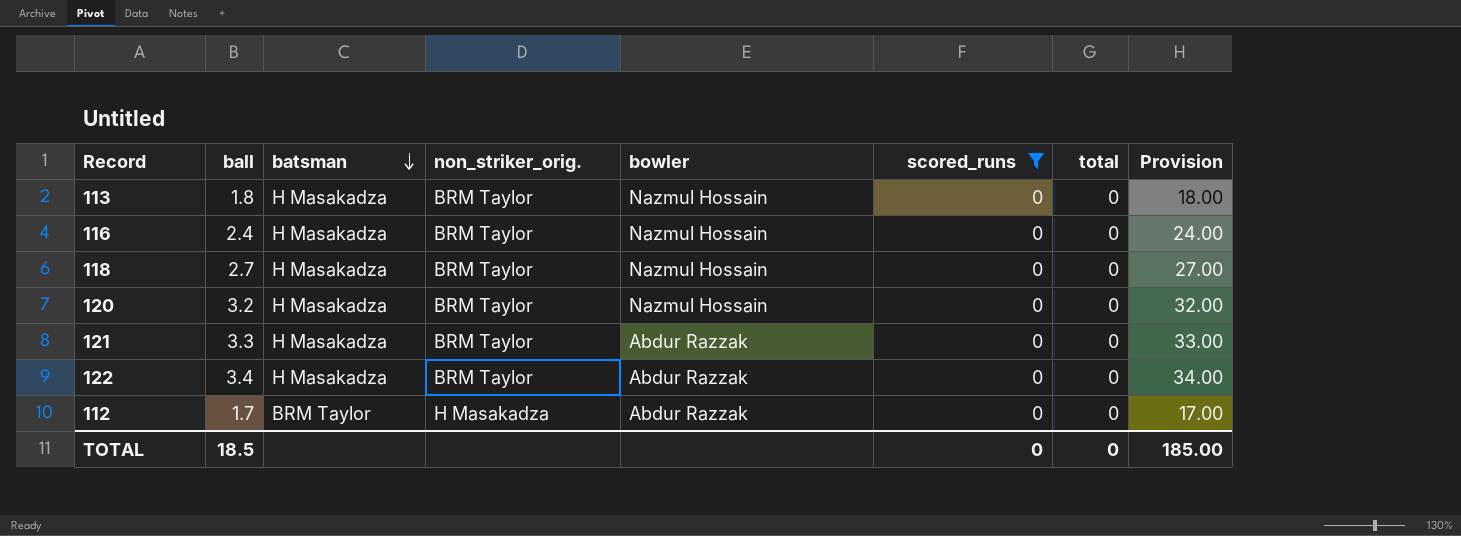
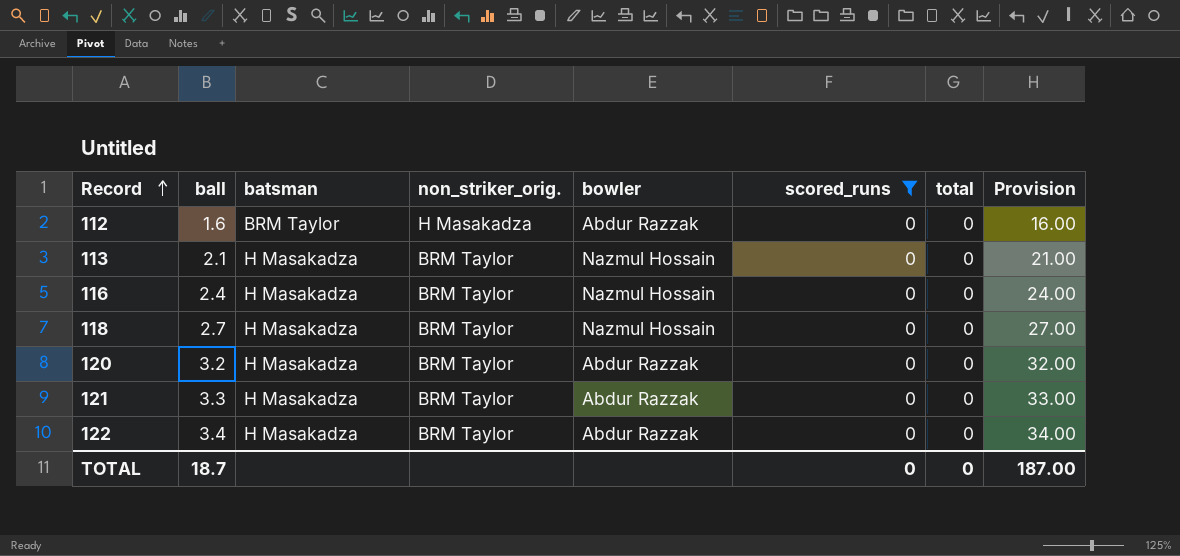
row order: batsman descending -> Record ascending
112 | ball: 1.7 -> 1.6
112 | Provision: 17.00 -> 16.00
113 | ball: 1.8 -> 2.1
113 | Provision: 18.00 -> 21.00
120 | bowler: Nazmul Hossain -> Abdur Razzak
TOTAL | ball: 18.5 -> 18.7
TOTAL | Provision: 185.00 -> 187.00

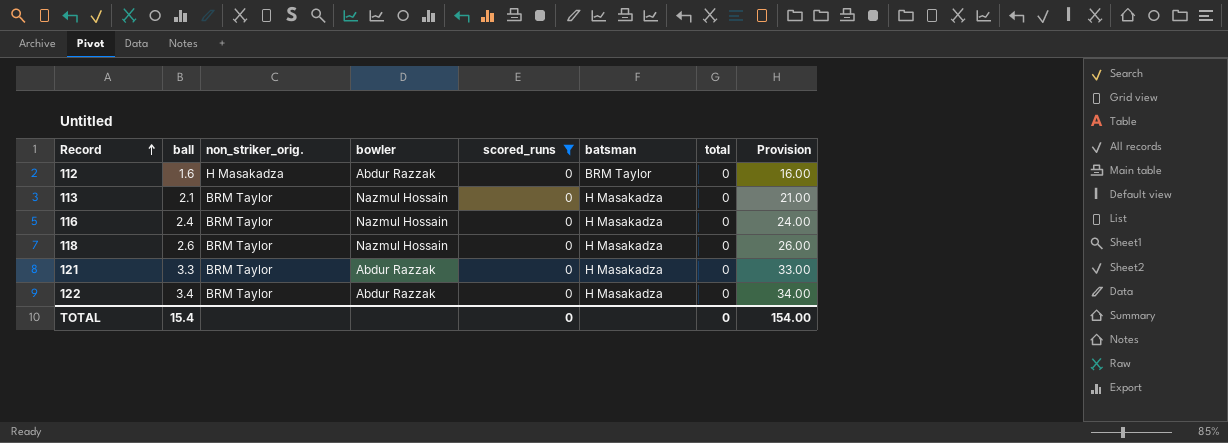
column batsman | position: 3 -> 6
row 120: 3.2 | H Masakadza | BRM Taylor | Abdur Razzak | 0 | 0 | 32.00 -> none
118 | ball: 2.7 -> 2.6
118 | Provision: 27.00 -> 26.00
TOTAL | ball: 18.7 -> 15.4
TOTAL | Provision: 187.00 -> 154.00

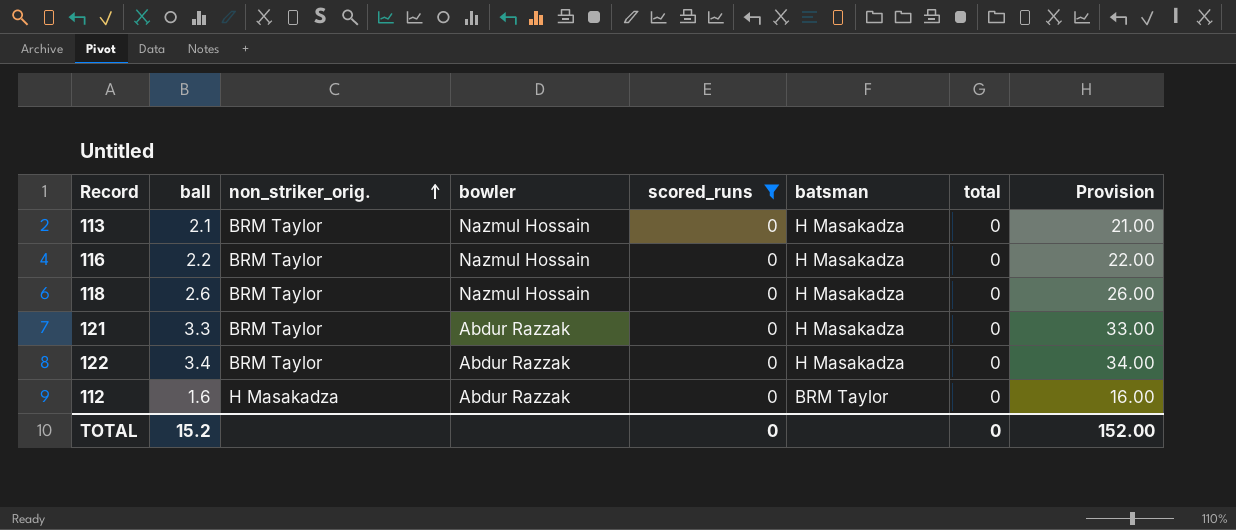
row order: Record ascending -> non_striker_orig. ascending
116 | ball: 2.4 -> 2.2
116 | Provision: 24.00 -> 22.00
TOTAL | ball: 15.4 -> 15.2
TOTAL | Provision: 154.00 -> 152.00

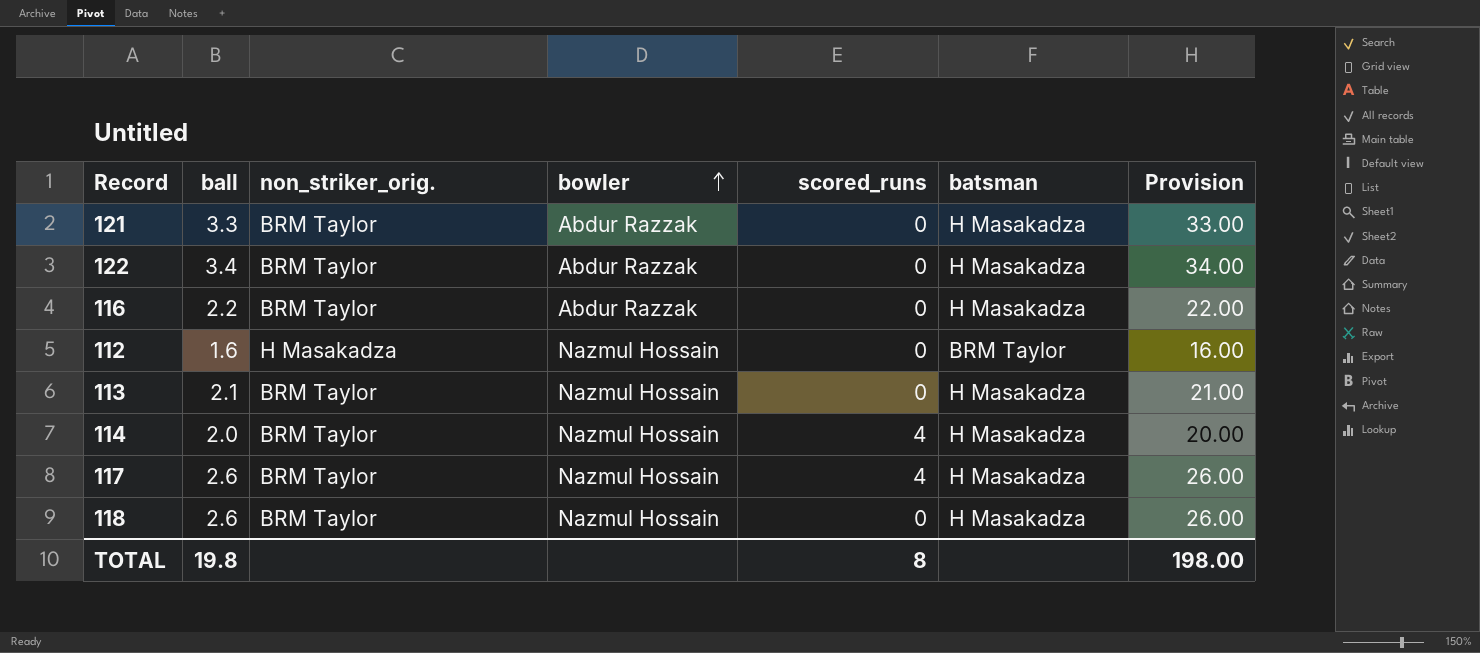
filter: scored_runs = 0 -> none
row order: non_striker_orig. ascending -> bowler ascending
column total | position: 7 -> none
116 | bowler: Nazmul Hossain -> Abdur Razzak
112 | bowler: Abdur Razzak -> Nazmul Hossain
TOTAL | ball: 15.2 -> 19.8
TOTAL | scored_runs: 0 -> 8
TOTAL | Provision: 152.00 -> 198.00

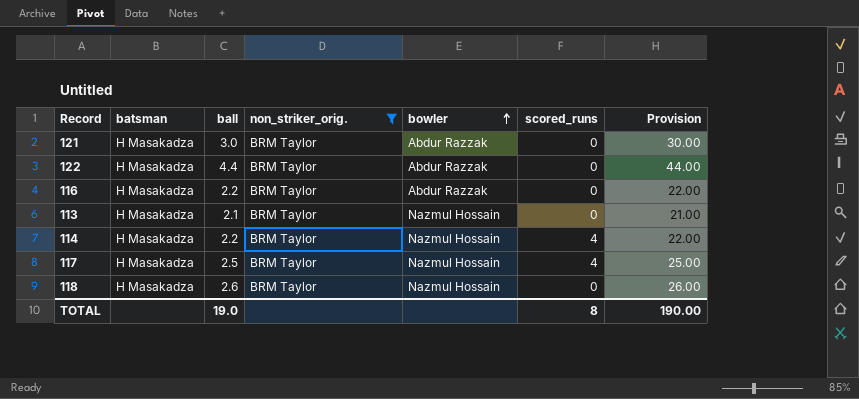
filter: none -> non_striker_orig. = BRM Taylor
column batsman | position: 6 -> 2
121 | ball: 3.3 -> 3.0
121 | Provision: 33.00 -> 30.00
122 | ball: 3.4 -> 4.4
122 | Provision: 34.00 -> 44.00
114 | ball: 2.0 -> 2.2
114 | Provision: 20.00 -> 22.00
117 | ball: 2.6 -> 2.5
117 | Provision: 26.00 -> 25.00
TOTAL | ball: 19.8 -> 19.0
TOTAL | Provision: 198.00 -> 190.00

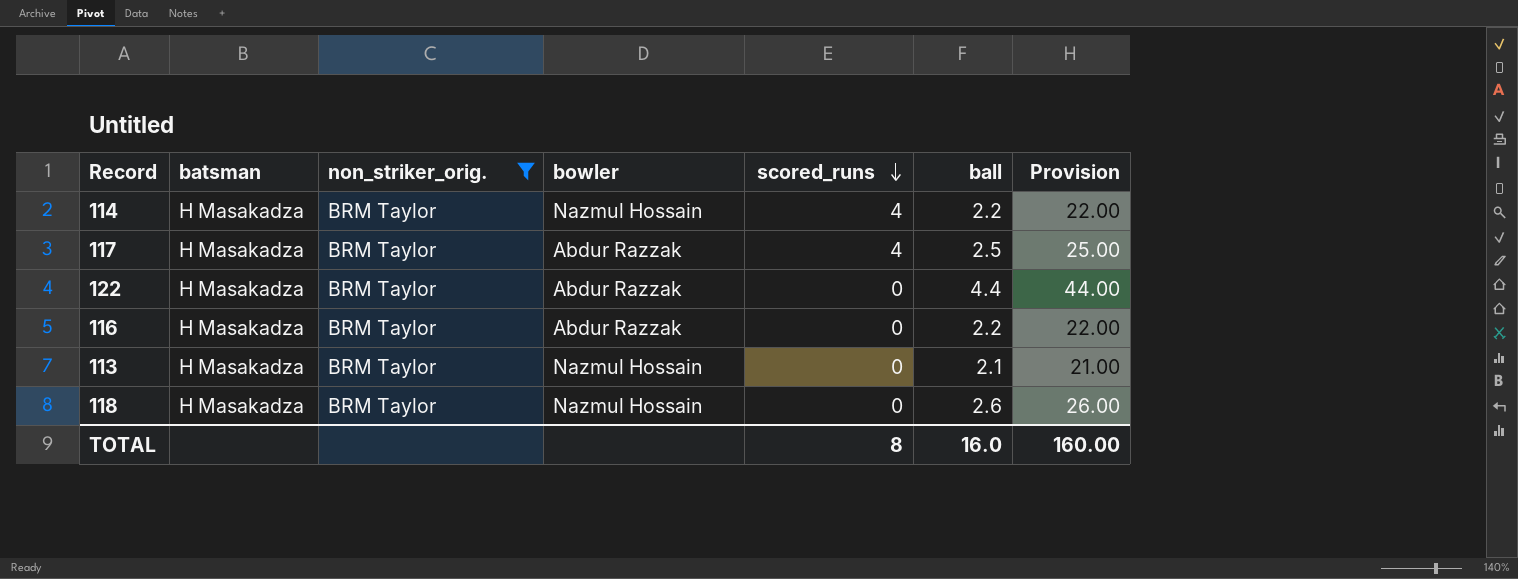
row order: bowler ascending -> scored_runs descending
column ball | position: 3 -> 6
row 121: H Masakadza | 3.0 | BRM Taylor | Abdur Razzak | 0 | 30.00 -> none
117 | bowler: Nazmul Hossain -> Abdur Razzak
TOTAL | ball: 19.0 -> 16.0
TOTAL | Provision: 190.00 -> 160.00

